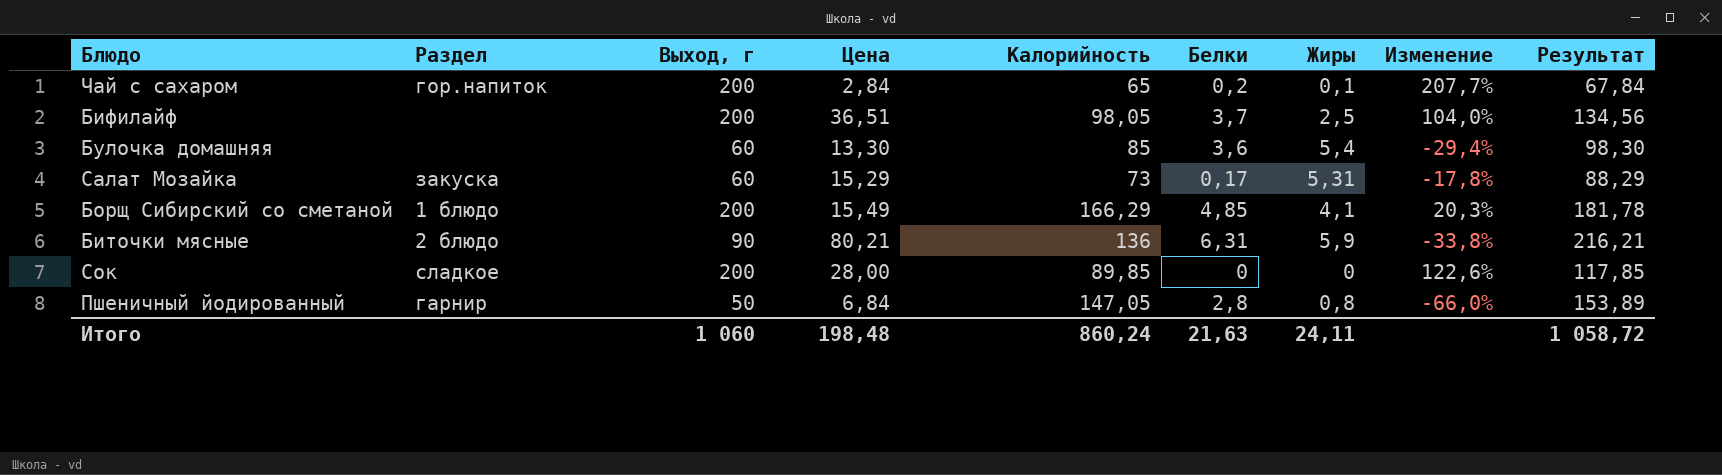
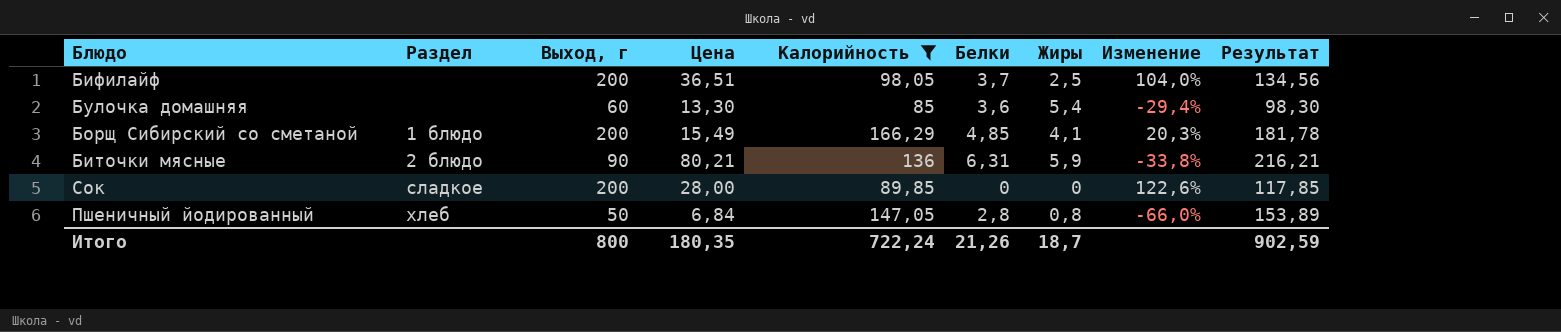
filter: none -> Калорийность >= 85
Пшеничный йодированный | Раздел: гарнир -> хлеб
Итого | Выход, г: 1 060 -> 800
Итого | Цена: 198,48 -> 180,35
Итого | Калорийность: 860,24 -> 722,24
Итого | Белки: 21,63 -> 21,26
Итого | Жиры: 24,11 -> 18,7
Итого | Результат: 1 058,72 -> 902,59

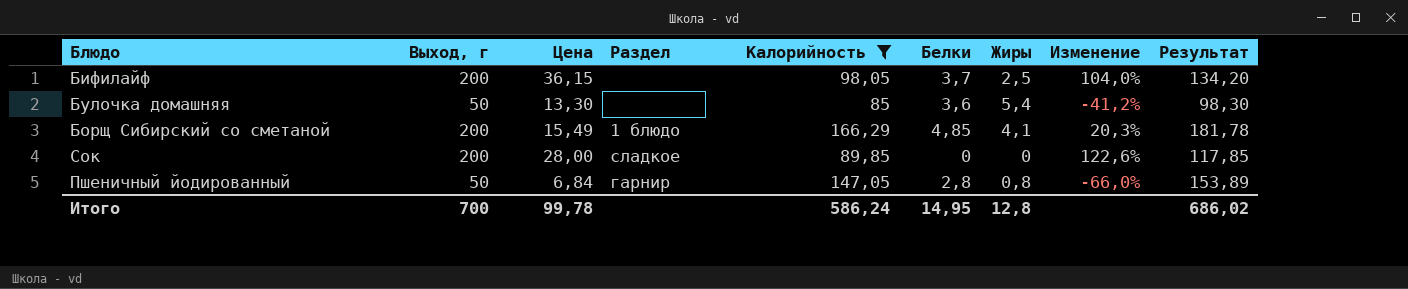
column Раздел | position: 2 -> 4
row Биточки мясные: 2 блюдо | 90 | 80,21 | 136 | 6,31 | 5,9 | -33,8% | 216,21 -> none
Бифилайф | Цена: 36,51 -> 36,15
Бифилайф | Результат: 134,56 -> 134,20
Булочка домашняя | Выход, г: 60 -> 50
Булочка домашняя | Изменение: -29,4% -> -41,2%
Пшеничный йодированный | Раздел: хлеб -> гарнир
Итого | Выход, г: 800 -> 700
Итого | Цена: 180,35 -> 99,78
Итого | Калорийность: 722,24 -> 586,24
Итого | Белки: 21,26 -> 14,95
Итого | Жиры: 18,7 -> 12,8
Итого | Результат: 902,59 -> 686,02

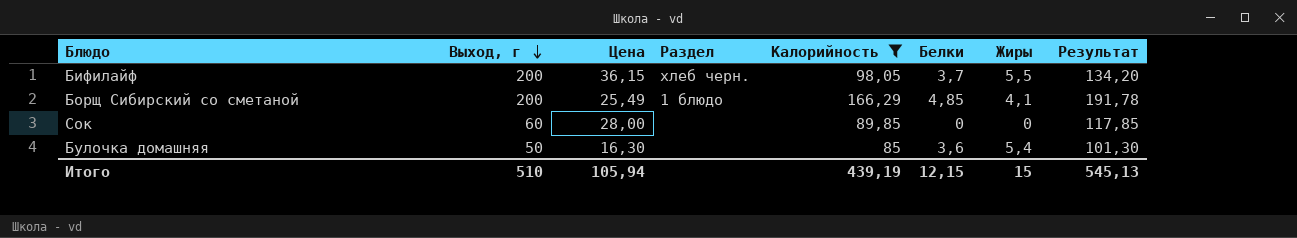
row order: none -> Выход, г descending
column Изменение | formula: ([Выход, г] - [Калорийность]) / [Калорийность] -> none
row Пшеничный йодированный: 50 | 6,84 | гарнир | 147,05 | 2,8 | 0,8 | -66,0% | 153,89 -> none
Бифилайф | Раздел: none -> хлеб черн.
Бифилайф | Жиры: 2,5 -> 5,5
Борщ Сибирский со сметаной | Цена: 15,49 -> 25,49
Борщ Сибирский со сметаной | Результат: 181,78 -> 191,78
Сок | Выход, г: 200 -> 60
Сок | Раздел: сладкое -> none
Булочка домашняя | Цена: 13,30 -> 16,30
Булочка домашняя | Результат: 98,30 -> 101,30
Итого | Выход, г: 700 -> 510
Итого | Цена: 99,78 -> 105,94
Итого | Калорийность: 586,24 -> 439,19
Итого | Белки: 14,95 -> 12,15
Итого | Жиры: 12,8 -> 15
Итого | Результат: 686,02 -> 545,13

